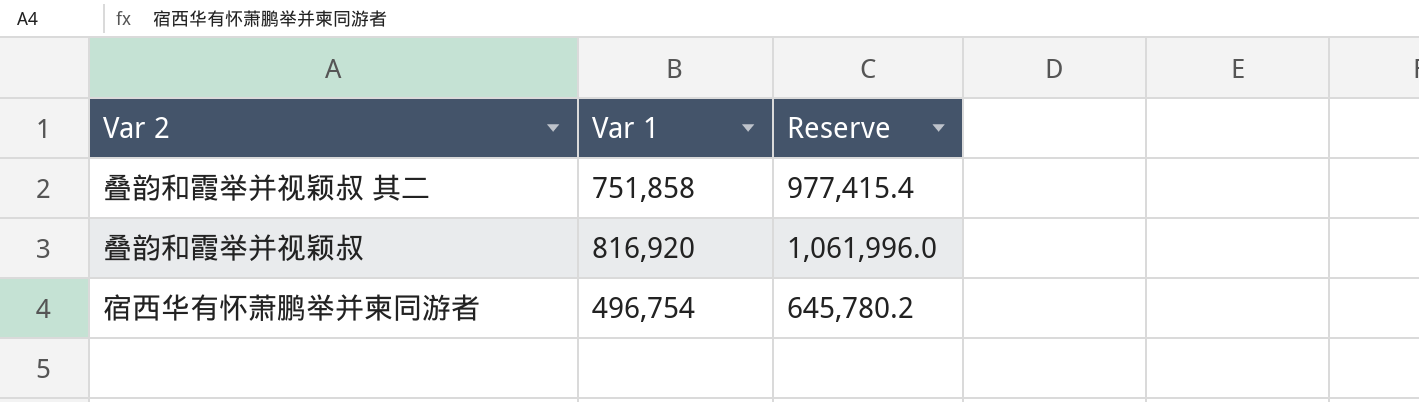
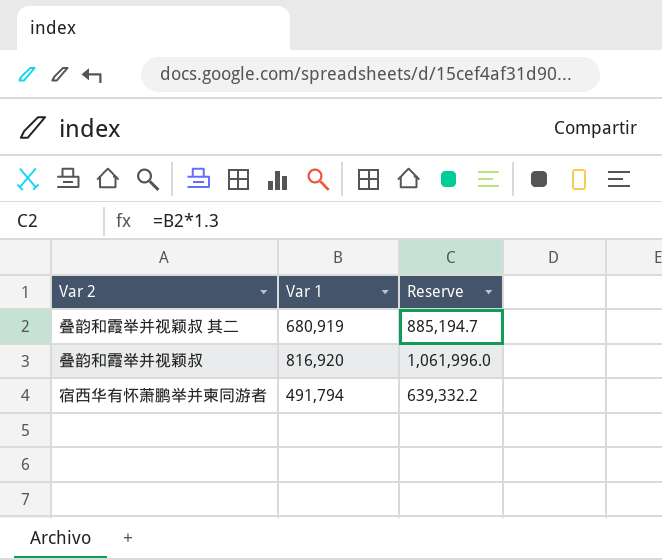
叠韵和霞举并视颖叔 其二 | Var 1: 751,858 -> 680,919
叠韵和霞举并视颖叔 其二 | Reserve: 977,415.4 -> 885,194.7
宿西华有怀萧鹏举并柬同游者 | Var 1: 496,754 -> 491,794
宿西华有怀萧鹏举并柬同游者 | Reserve: 645,780.2 -> 639,332.2

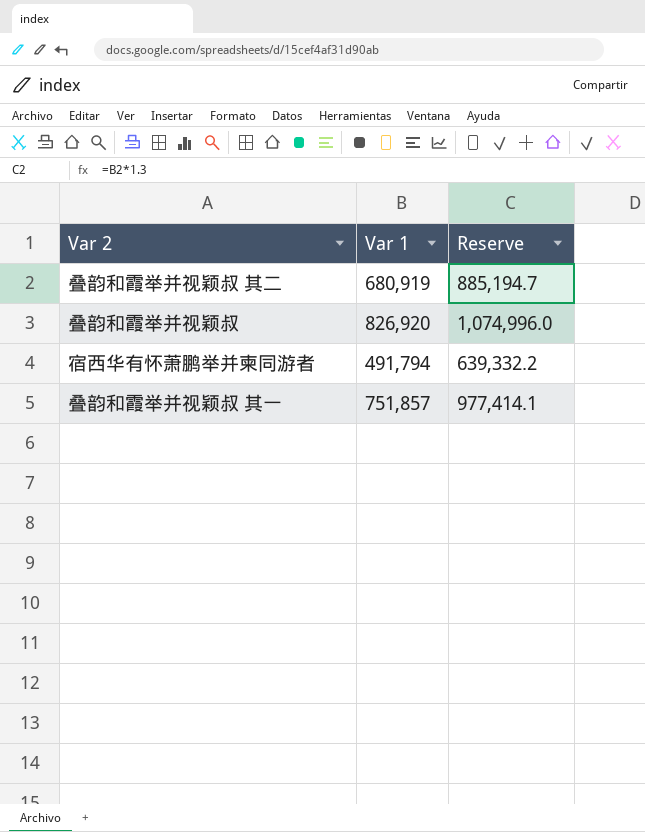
叠韵和霞举并视颖叔 | Var 1: 816,920 -> 826,920
叠韵和霞举并视颖叔 | Reserve: 1,061,996.0 -> 1,074,996.0
row 叠韵和霞举并视颖叔 其一: none -> 751,857 | 977,414.1

